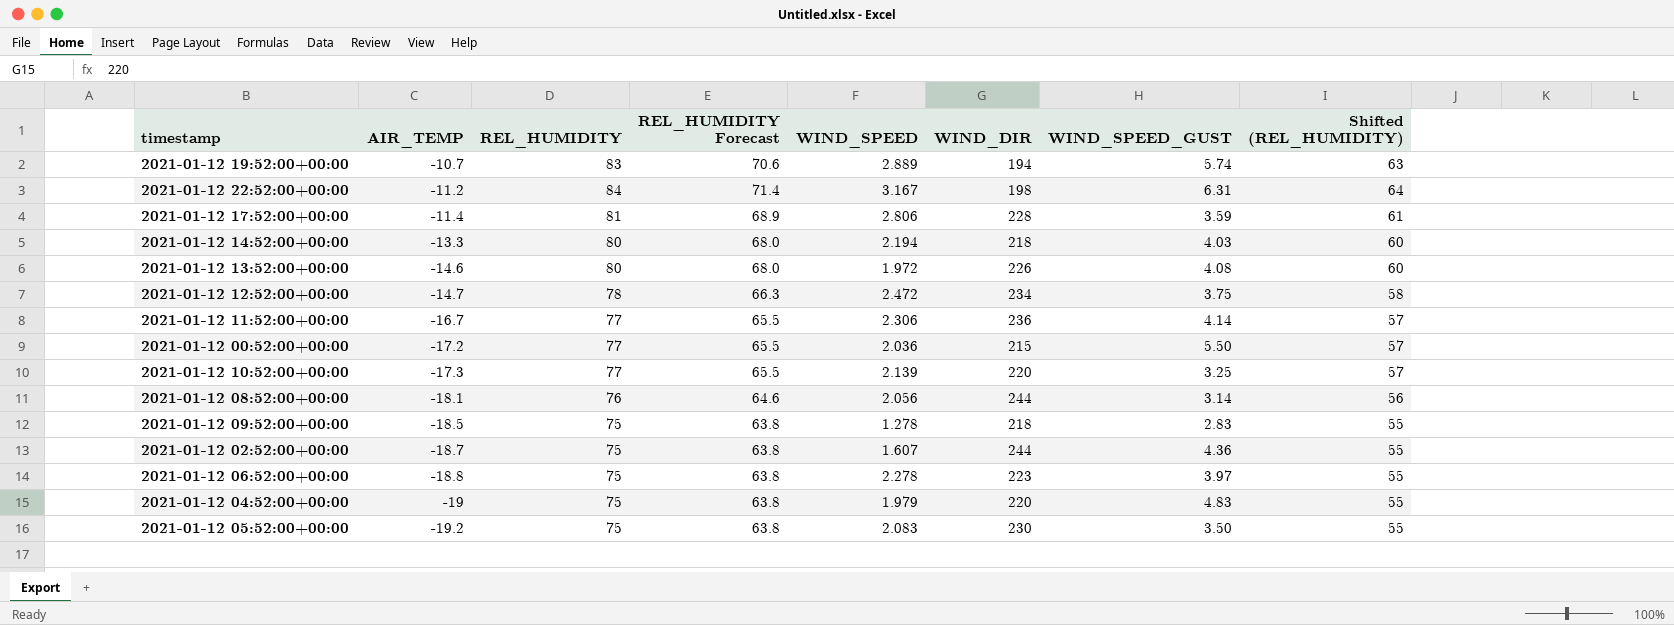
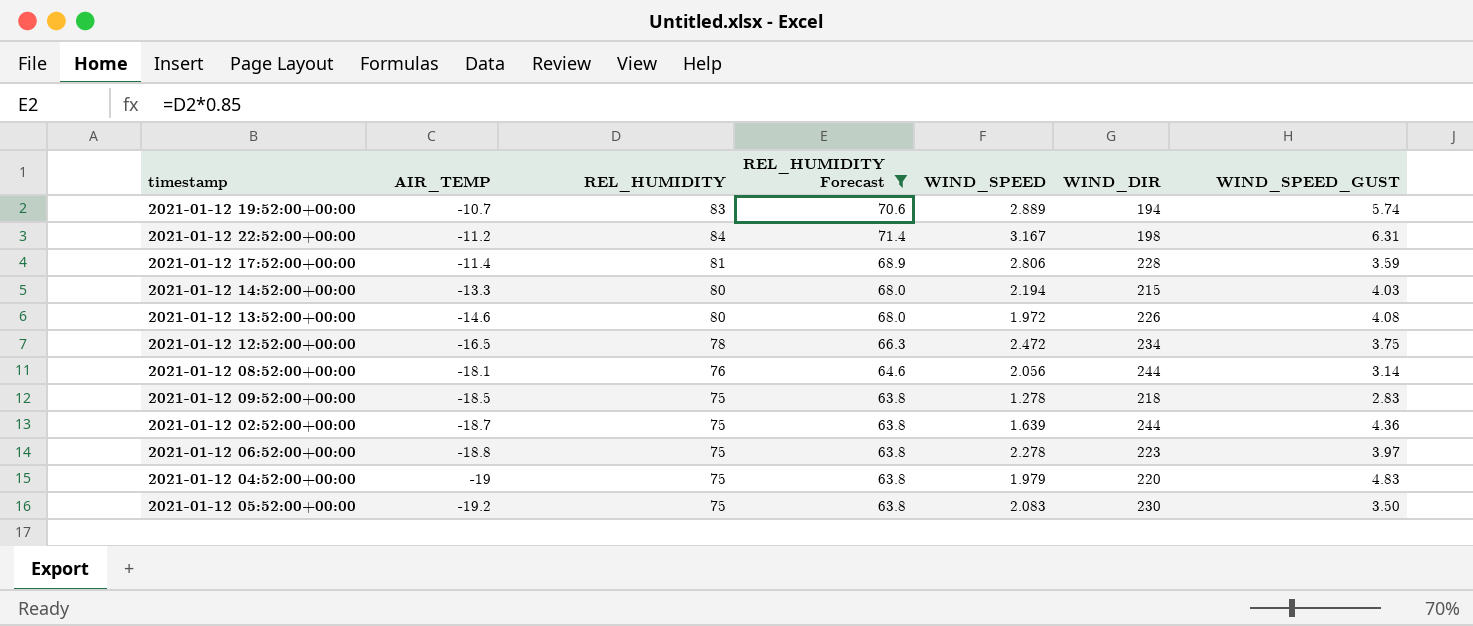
filter: none -> REL_HUMIDITY Forecast != 65.5
column Shifted (REL_HUMIDITY) | formula: [REL_HUMIDITY] - 20 -> none
2021-01-12 14:52:00+00:00 | WIND_DIR: 218 -> 215
2021-01-12 12:52:00+00:00 | AIR_TEMP: -14.7 -> -16.5
2021-01-12 02:52:00+00:00 | WIND_SPEED: 1.607 -> 1.639

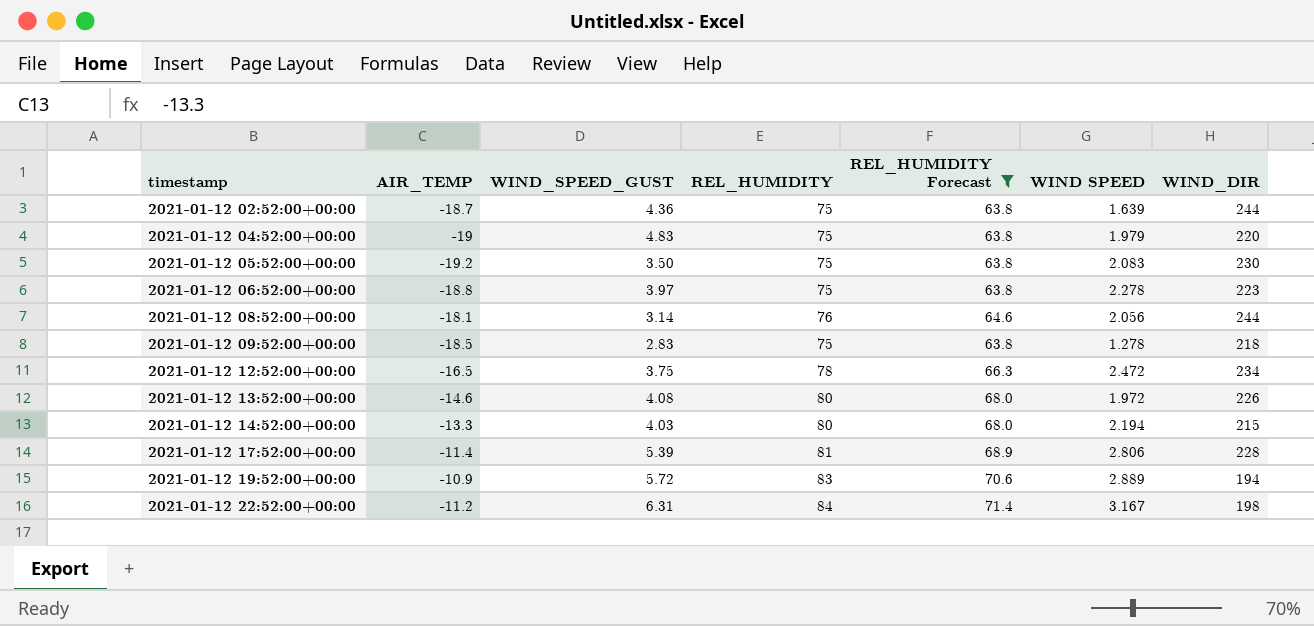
row order: AIR_TEMP descending -> timestamp ascending
column WIND_SPEED_GUST | position: 7 -> 3
column name: WIND_SPEED -> WIND SPEED
2021-01-12 17:52:00+00:00 | WIND_SPEED_GUST: 3.59 -> 5.39
2021-01-12 19:52:00+00:00 | AIR_TEMP: -10.7 -> -10.9
2021-01-12 19:52:00+00:00 | WIND_SPEED_GUST: 5.74 -> 5.72

